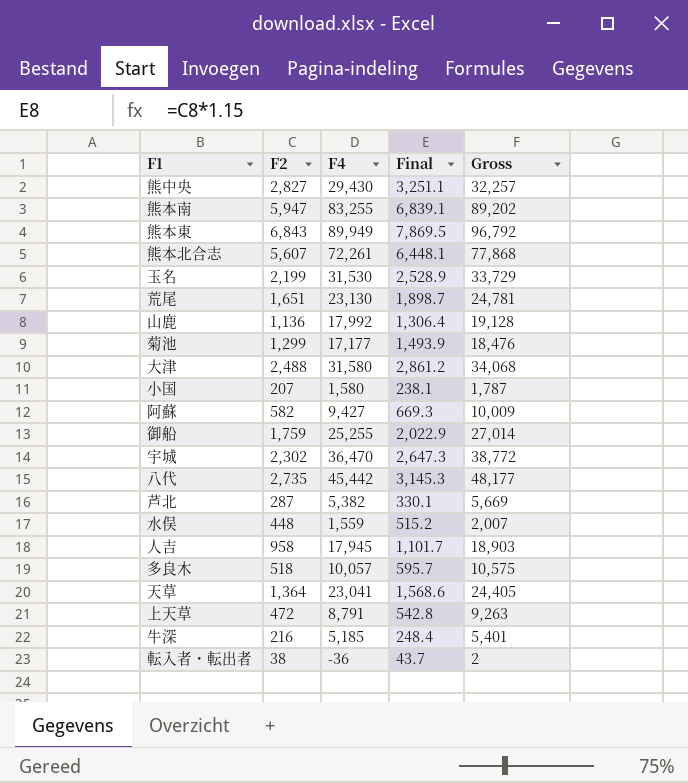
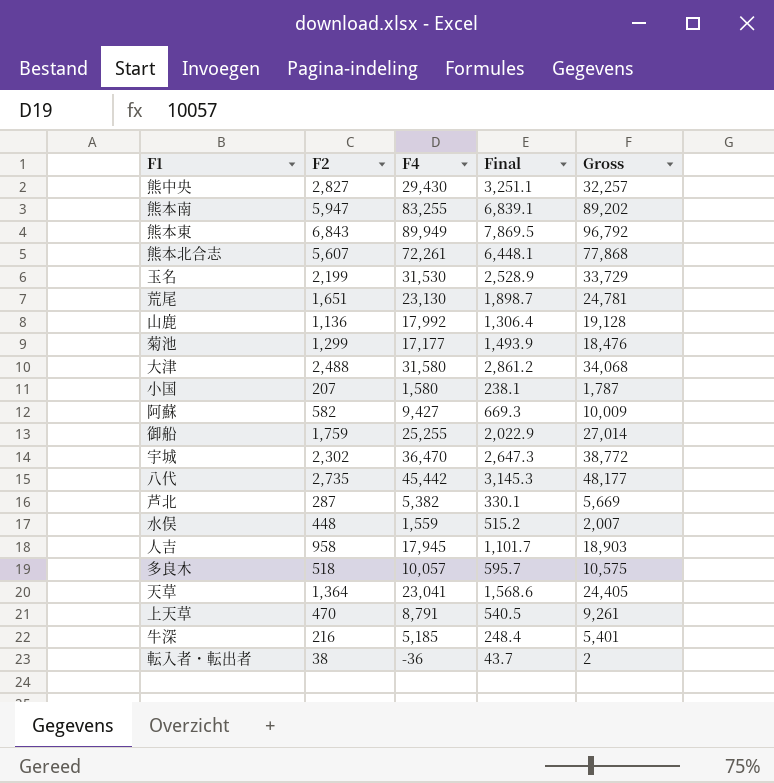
上天草 | F2: 472 -> 470
上天草 | Final: 542.8 -> 540.5
上天草 | Gross: 9,263 -> 9,261

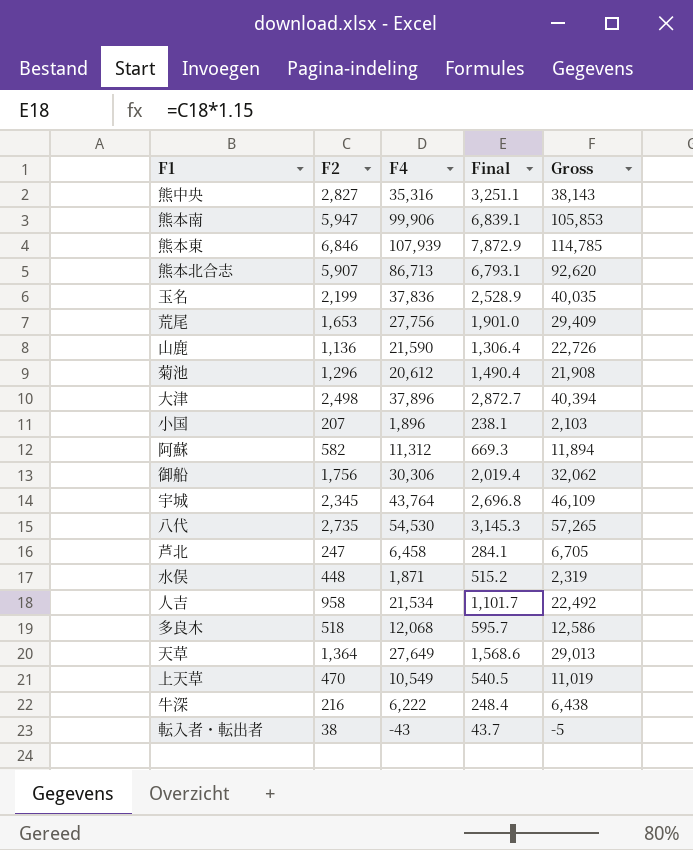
熊中央 | F4: 29,430 -> 35,316
熊中央 | Gross: 32,257 -> 38,143
熊本南 | F4: 83,255 -> 99,906
熊本南 | Gross: 89,202 -> 105,853
熊本東 | F2: 6,843 -> 6,846
熊本東 | F4: 89,949 -> 107,939
熊本東 | Final: 7,869.5 -> 7,872.9
熊本東 | Gross: 96,792 -> 114,785
熊本北合志 | F2: 5,607 -> 5,907
熊本北合志 | F4: 72,261 -> 86,713
熊本北合志 | Final: 6,448.1 -> 6,793.1
熊本北合志 | Gross: 77,868 -> 92,620
玉名 | F4: 31,530 -> 37,836
玉名 | Gross: 33,729 -> 40,035
荒尾 | F2: 1,651 -> 1,653
荒尾 | F4: 23,130 -> 27,756
荒尾 | Final: 1,898.7 -> 1,901.0
荒尾 | Gross: 24,781 -> 29,409
山鹿 | F4: 17,992 -> 21,590
山鹿 | Gross: 19,128 -> 22,726
菊池 | F2: 1,299 -> 1,296
菊池 | F4: 17,177 -> 20,612
菊池 | Final: 1,493.9 -> 1,490.4
菊池 | Gross: 18,476 -> 21,908
大津 | F2: 2,488 -> 2,498
大津 | F4: 31,580 -> 37,896
大津 | Final: 2,861.2 -> 2,872.7
大津 | Gross: 34,068 -> 40,394
小国 | F4: 1,580 -> 1,896
小国 | Gross: 1,787 -> 2,103
阿蘇 | F4: 9,427 -> 11,312
阿蘇 | Gross: 10,009 -> 11,894
御船 | F2: 1,759 -> 1,756
御船 | F4: 25,255 -> 30,306
御船 | Final: 2,022.9 -> 2,019.4
御船 | Gross: 27,014 -> 32,062
宇城 | F2: 2,302 -> 2,345
宇城 | F4: 36,470 -> 43,764
宇城 | Final: 2,647.3 -> 2,696.8
宇城 | Gross: 38,772 -> 46,109
八代 | F4: 45,442 -> 54,530
八代 | Gross: 48,177 -> 57,265
芦北 | F2: 287 -> 247
芦北 | F4: 5,382 -> 6,458
芦北 | Final: 330.1 -> 284.1
芦北 | Gross: 5,669 -> 6,705
水俣 | F4: 1,559 -> 1,871
水俣 | Gross: 2,007 -> 2,319
人吉 | F4: 17,945 -> 21,534
人吉 | Gross: 18,903 -> 22,492
多良木 | F4: 10,057 -> 12,068
多良木 | Gross: 10,575 -> 12,586
天草 | F4: 23,041 -> 27,649
天草 | Gross: 24,405 -> 29,013
上天草 | F4: 8,791 -> 10,549
上天草 | Gross: 9,261 -> 11,019
牛深 | F4: 5,185 -> 6,222
牛深 | Gross: 5,401 -> 6,438
転入者・転出者 | F4: -36 -> -43
転入者・転出者 | Gross: 2 -> -5

